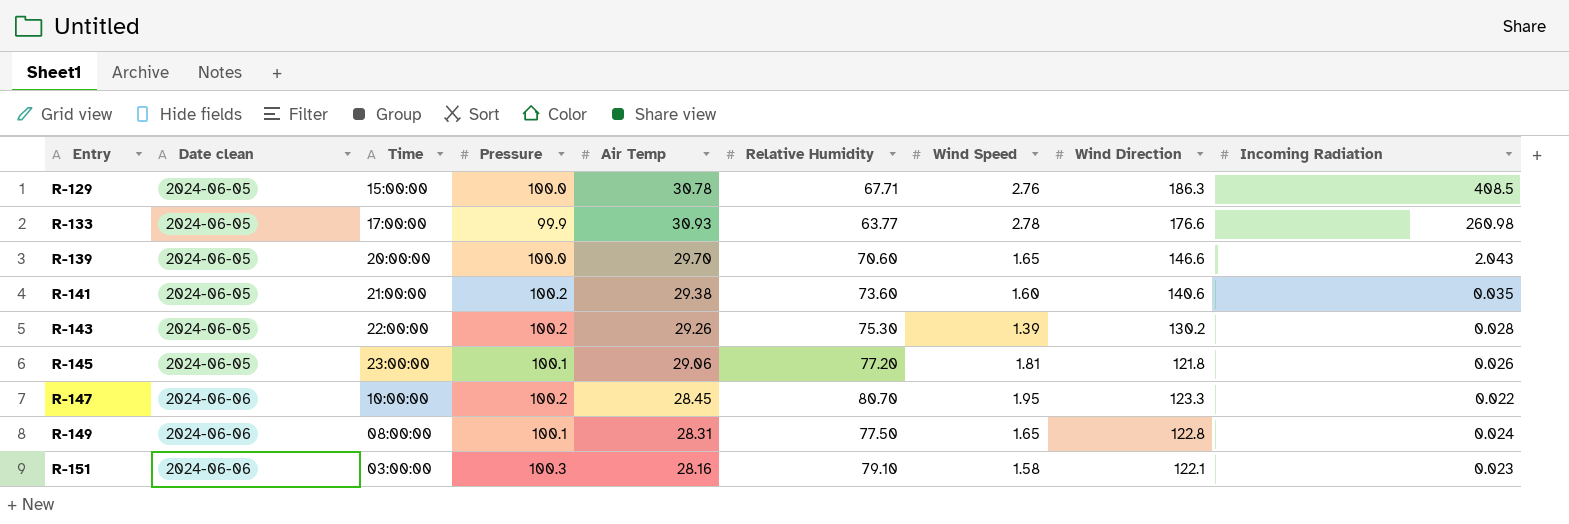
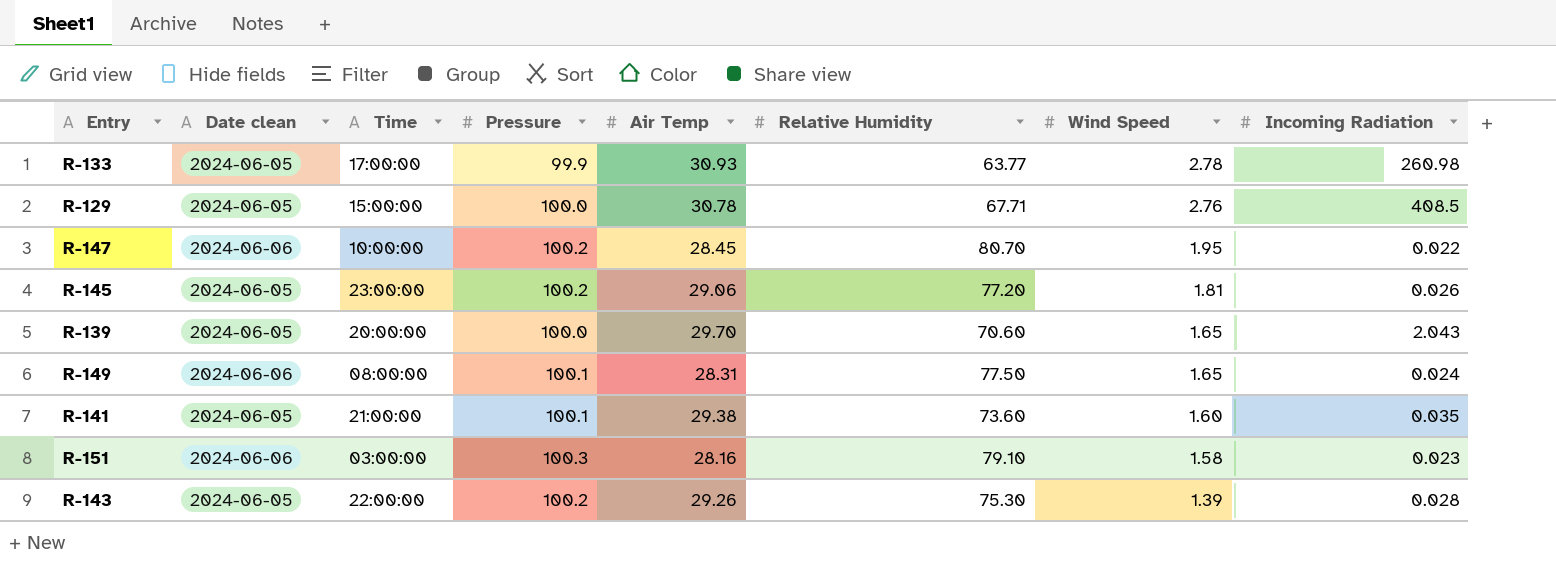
row order: Entry ascending -> Wind Speed descending
column Wind Direction | position: 8 -> none
R-145 | Pressure: 100.1 -> 100.2
R-141 | Pressure: 100.2 -> 100.1

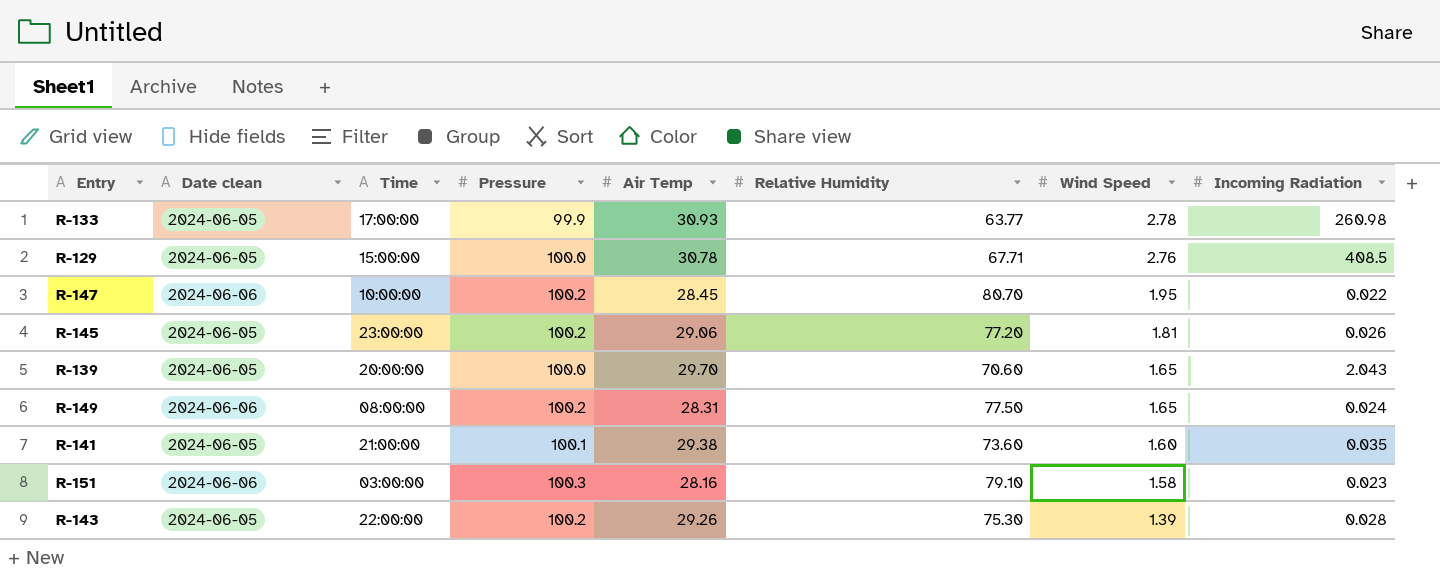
R-149 | Pressure: 100.1 -> 100.2

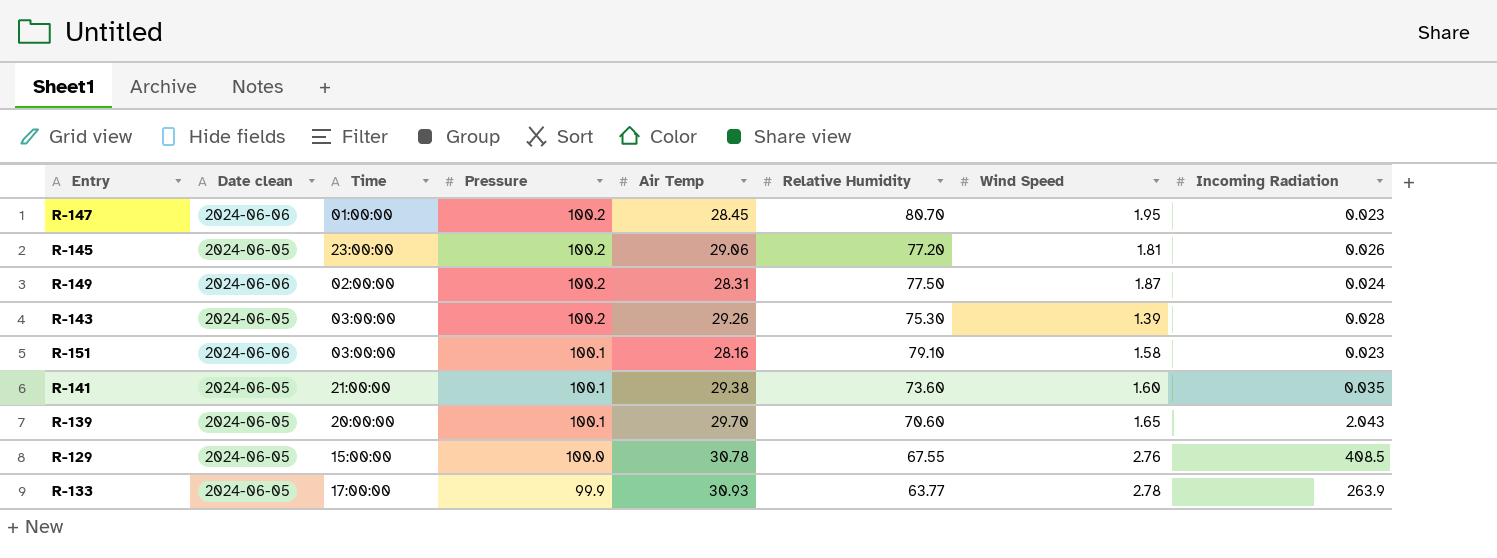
row order: Wind Speed descending -> Pressure descending
R-147 | Time: 10:00:00 -> 01:00:00
R-147 | Incoming Radiation: 0.022 -> 0.023
R-149 | Time: 08:00:00 -> 02:00:00
R-149 | Wind Speed: 1.65 -> 1.87
R-143 | Time: 22:00:00 -> 03:00:00
R-151 | Pressure: 100.3 -> 100.1
R-139 | Pressure: 100.0 -> 100.1
R-129 | Relative Humidity: 67.71 -> 67.55
R-133 | Incoming Radiation: 260.98 -> 263.9

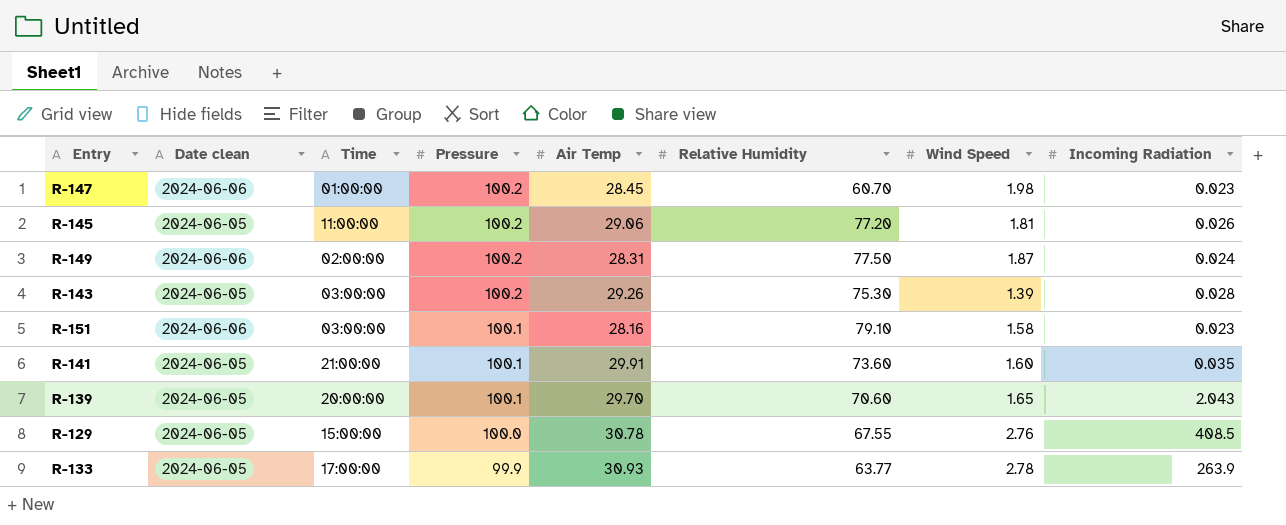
R-147 | Relative Humidity: 80.70 -> 60.70
R-147 | Wind Speed: 1.95 -> 1.98
R-145 | Time: 23:00:00 -> 11:00:00
R-141 | Air Temp: 29.38 -> 29.91

